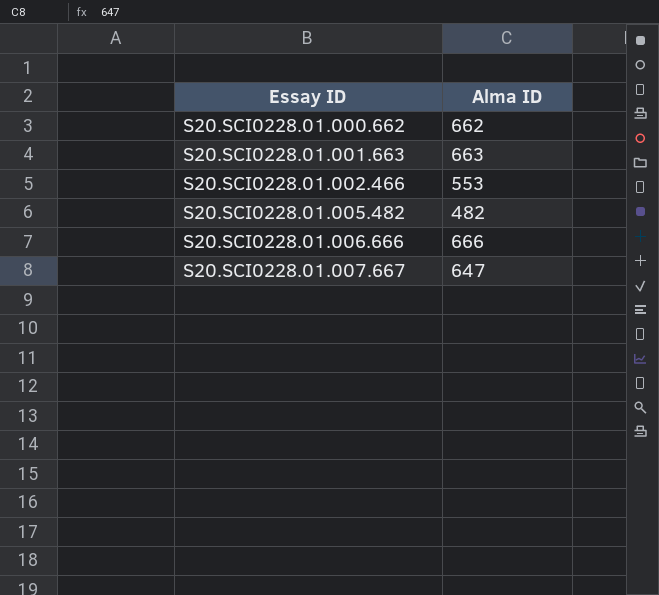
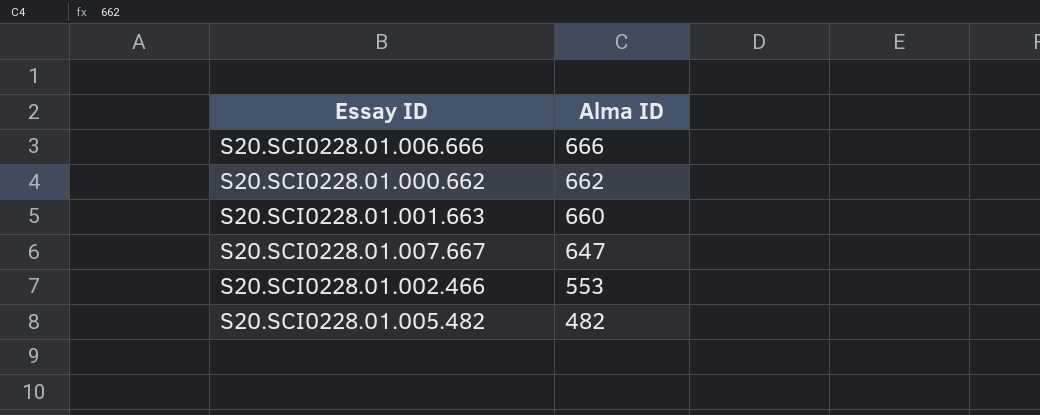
row order: Essay ID ascending -> Alma ID descending
S20.SCI0228.01.001.663 | Alma ID: 663 -> 660

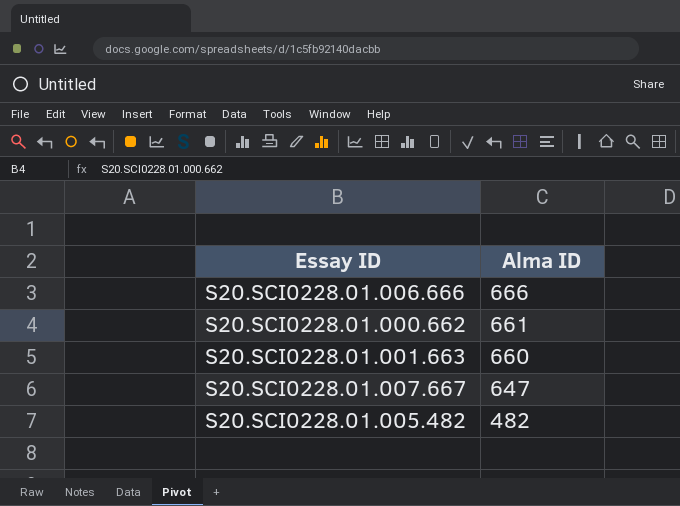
row S20.SCI0228.01.002.466: 553 -> none
S20.SCI0228.01.000.662 | Alma ID: 662 -> 661

